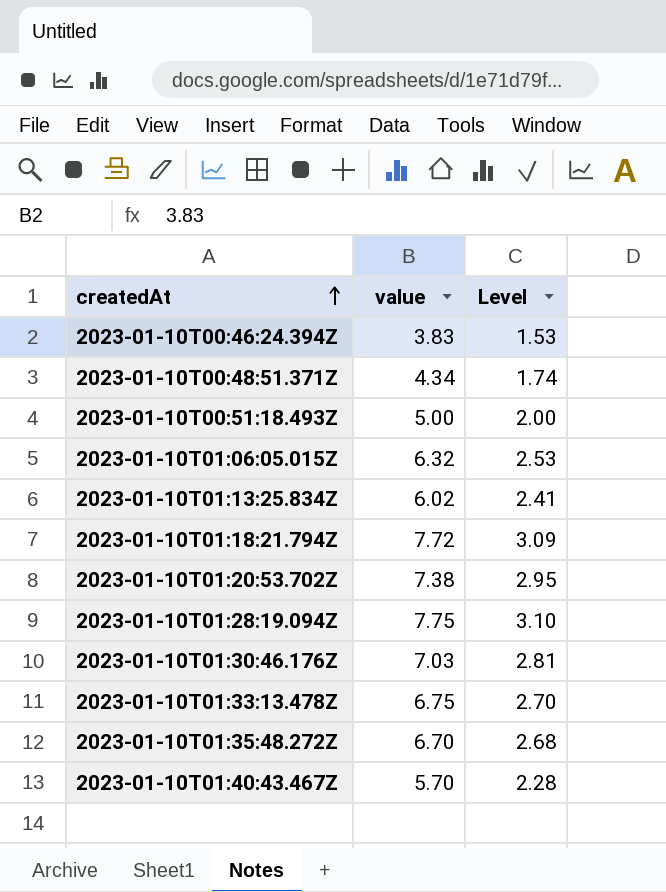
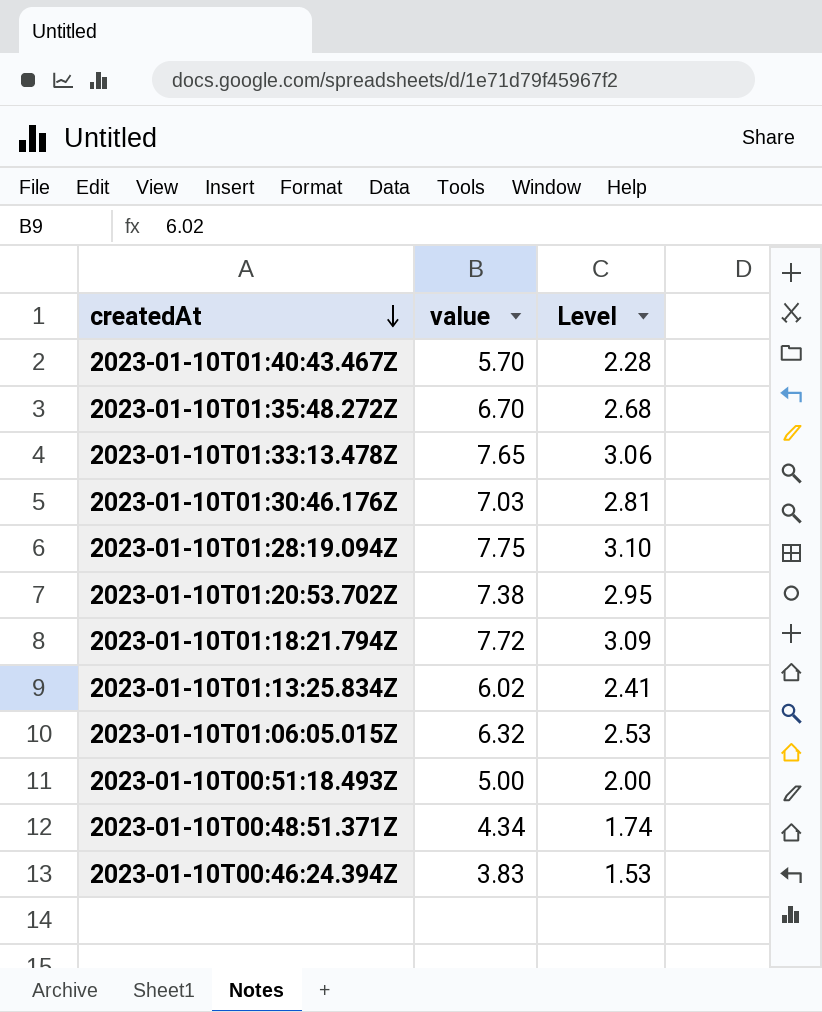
row order: createdAt ascending -> createdAt descending
2023-01-10T01:33:13.478Z | value: 6.75 -> 7.65
2023-01-10T01:33:13.478Z | Level: 2.70 -> 3.06

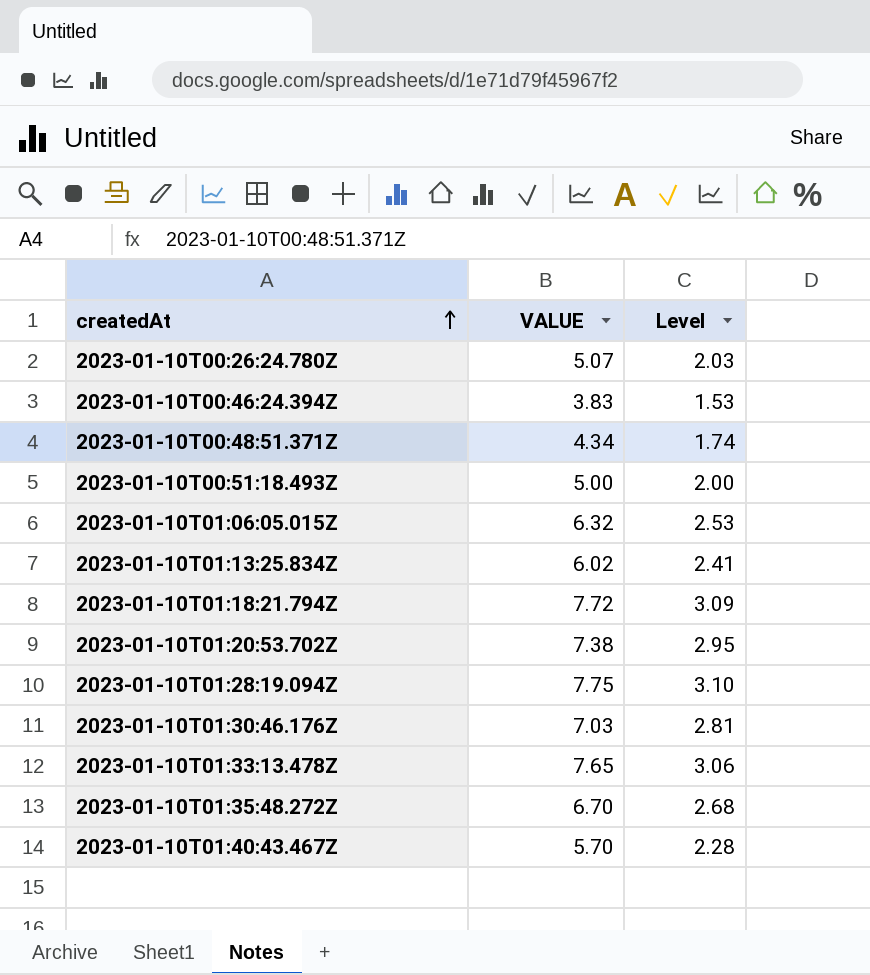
row order: createdAt descending -> createdAt ascending
column name: value -> VALUE
row 2023-01-10T00:26:24.780Z: none -> 5.07 | 2.03

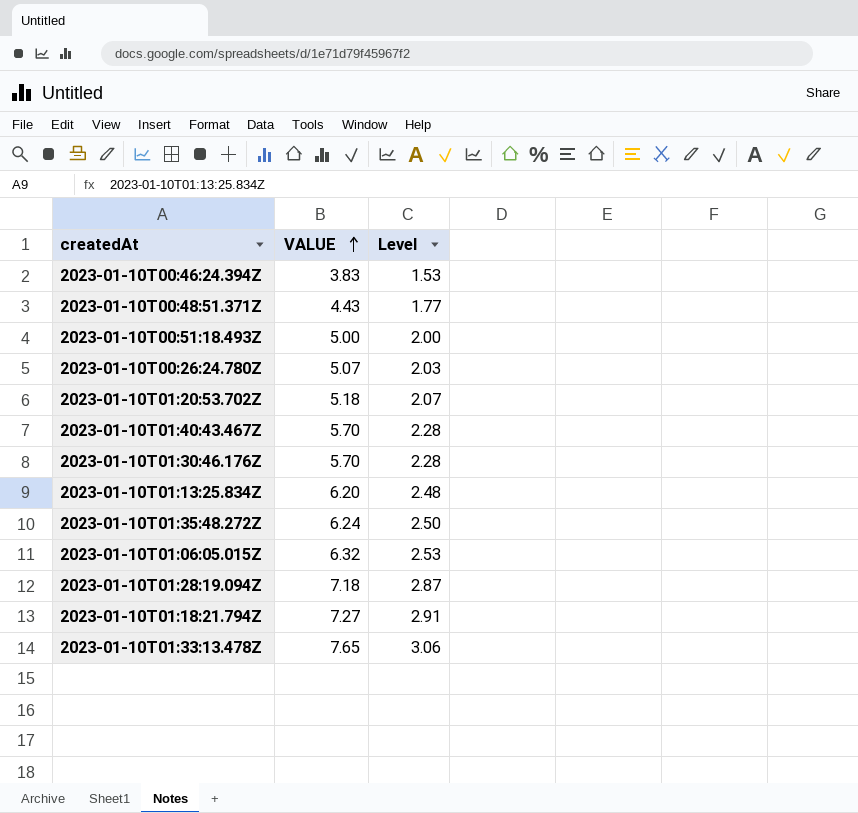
row order: createdAt ascending -> VALUE ascending
2023-01-10T00:48:51.371Z | VALUE: 4.34 -> 4.43
2023-01-10T00:48:51.371Z | Level: 1.74 -> 1.77
2023-01-10T01:20:53.702Z | VALUE: 7.38 -> 5.18
2023-01-10T01:20:53.702Z | Level: 2.95 -> 2.07
2023-01-10T01:30:46.176Z | VALUE: 7.03 -> 5.70
2023-01-10T01:30:46.176Z | Level: 2.81 -> 2.28
2023-01-10T01:13:25.834Z | VALUE: 6.02 -> 6.20
2023-01-10T01:13:25.834Z | Level: 2.41 -> 2.48
2023-01-10T01:35:48.272Z | VALUE: 6.70 -> 6.24
2023-01-10T01:35:48.272Z | Level: 2.68 -> 2.50
2023-01-10T01:28:19.094Z | VALUE: 7.75 -> 7.18
2023-01-10T01:28:19.094Z | Level: 3.10 -> 2.87
2023-01-10T01:18:21.794Z | VALUE: 7.72 -> 7.27
2023-01-10T01:18:21.794Z | Level: 3.09 -> 2.91

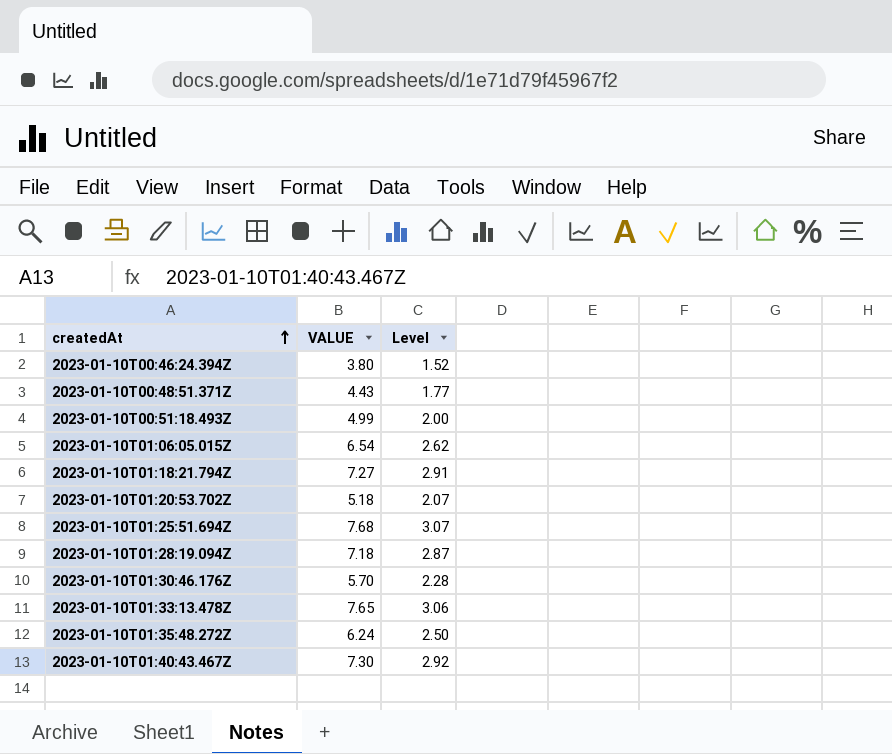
row order: VALUE ascending -> createdAt ascending
row 2023-01-10T00:26:24.780Z: 5.07 | 2.03 -> none
row 2023-01-10T01:13:25.834Z: 6.20 | 2.48 -> none
2023-01-10T00:46:24.394Z | VALUE: 3.83 -> 3.80
2023-01-10T00:46:24.394Z | Level: 1.53 -> 1.52
2023-01-10T00:51:18.493Z | VALUE: 5.00 -> 4.99
2023-01-10T01:06:05.015Z | VALUE: 6.32 -> 6.54
2023-01-10T01:06:05.015Z | Level: 2.53 -> 2.62
row 2023-01-10T01:25:51.694Z: none -> 7.68 | 3.07
2023-01-10T01:40:43.467Z | VALUE: 5.70 -> 7.30
2023-01-10T01:40:43.467Z | Level: 2.28 -> 2.92

